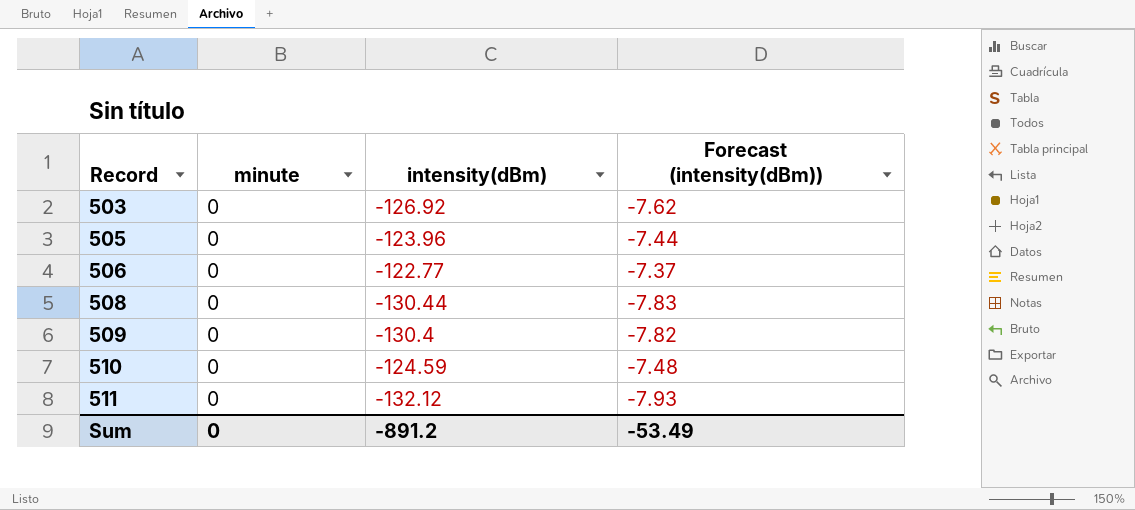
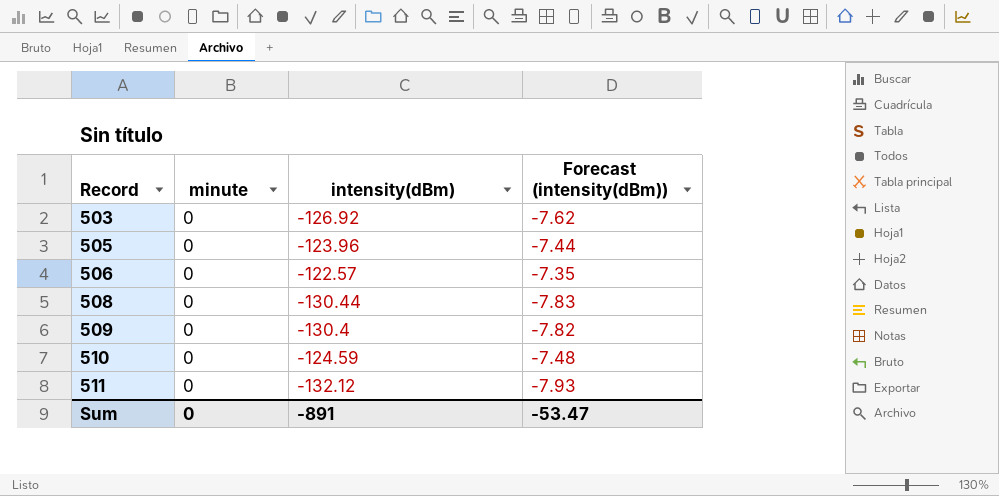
506 | intensity(dBm): -122.77 -> -122.57
506 | Forecast (intensity(dBm)): -7.37 -> -7.35
Sum | intensity(dBm): -891.2 -> -891
Sum | Forecast (intensity(dBm)): -53.49 -> -53.47

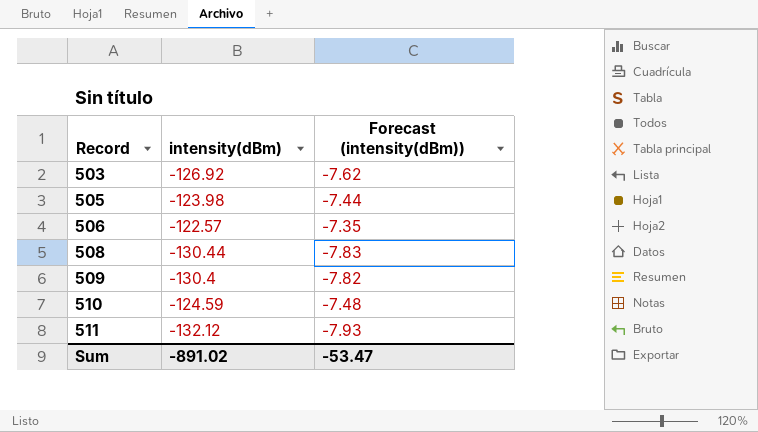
column minute | position: 2 -> none
505 | intensity(dBm): -123.96 -> -123.98
Sum | intensity(dBm): -891 -> -891.02

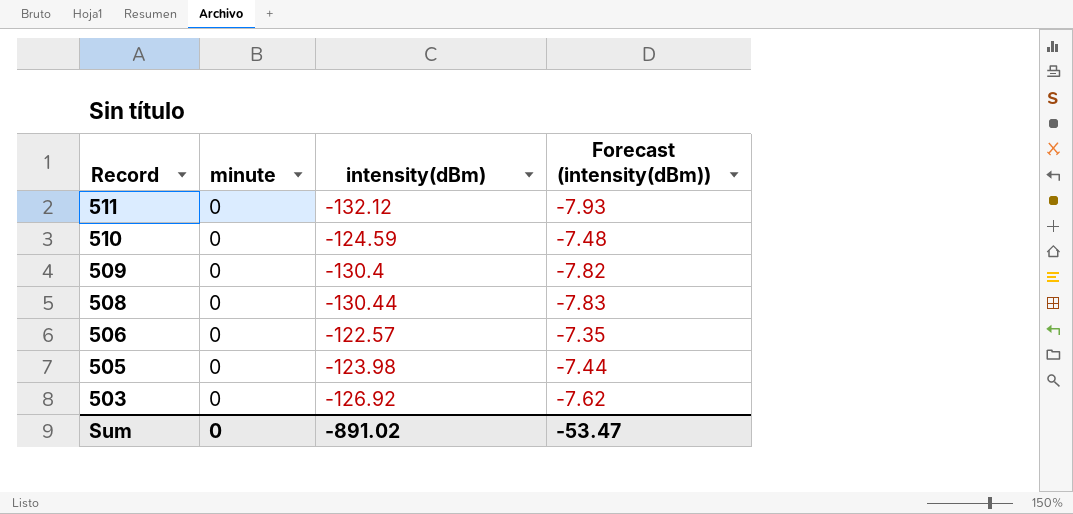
row order: Record ascending -> Record descending
column minute | position: none -> 2

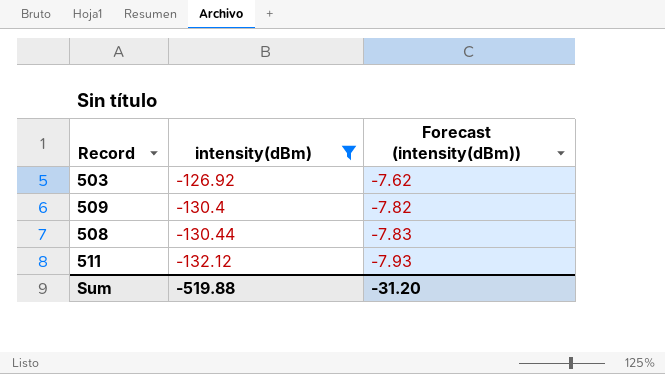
filter: none -> intensity(dBm) <= -126.92
row order: Record descending -> intensity(dBm) descending
column minute | position: 2 -> none
Sum | intensity(dBm): -891.02 -> -519.88
Sum | Forecast (intensity(dBm)): -53.47 -> -31.20

